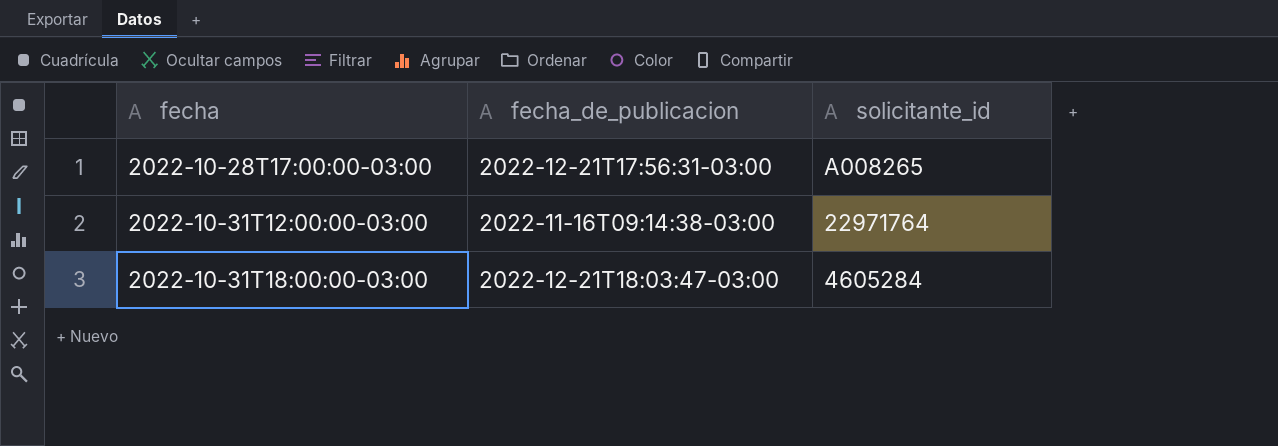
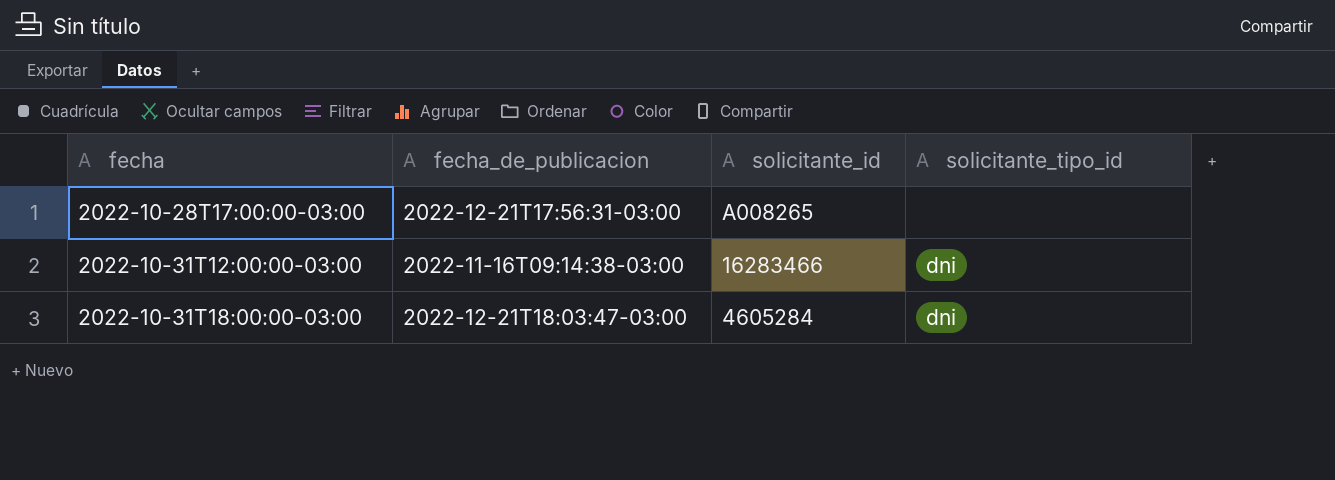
column solicitante_tipo_id | position: none -> 4
2022-10-31T12:00:00-03:00 | solicitante_id: 22971764 -> 16283466

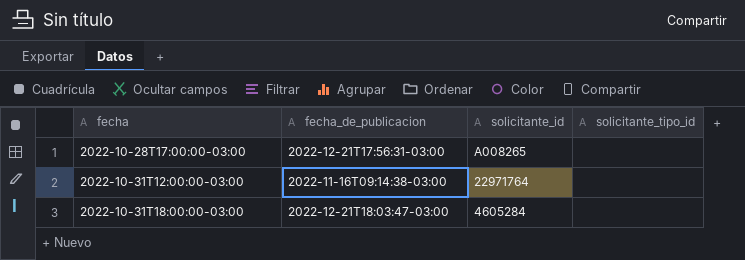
2022-10-31T12:00:00-03:00 | solicitante_id: 16283466 -> 22971764
2022-10-31T12:00:00-03:00 | solicitante_tipo_id: dni -> none
2022-10-31T18:00:00-03:00 | solicitante_tipo_id: dni -> none

